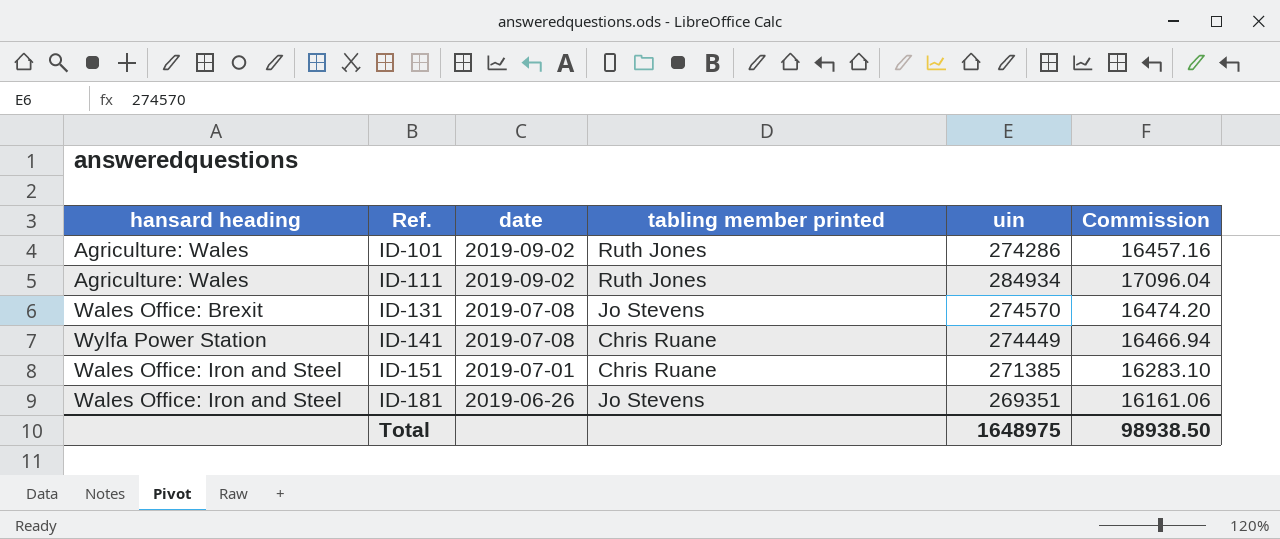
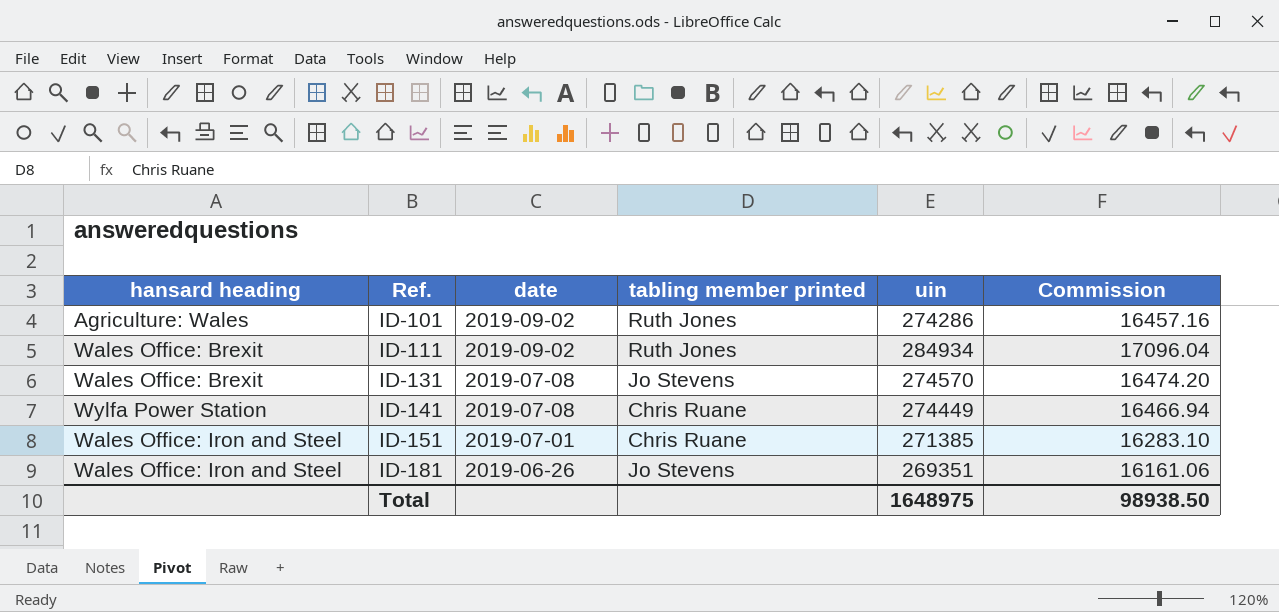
ID-111 | hansard heading: Agriculture: Wales -> Wales Office: Brexit

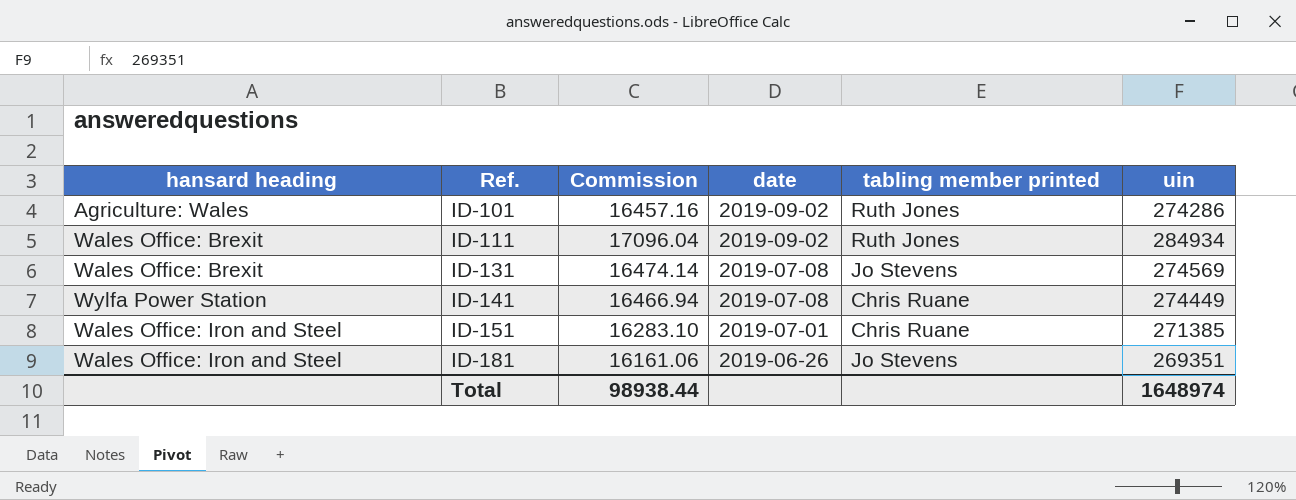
column Commission | position: 6 -> 3
ID-131 | Commission: 16474.20 -> 16474.14
ID-131 | uin: 274570 -> 274569
Total | Commission: 98938.50 -> 98938.44
Total | uin: 1648975 -> 1648974

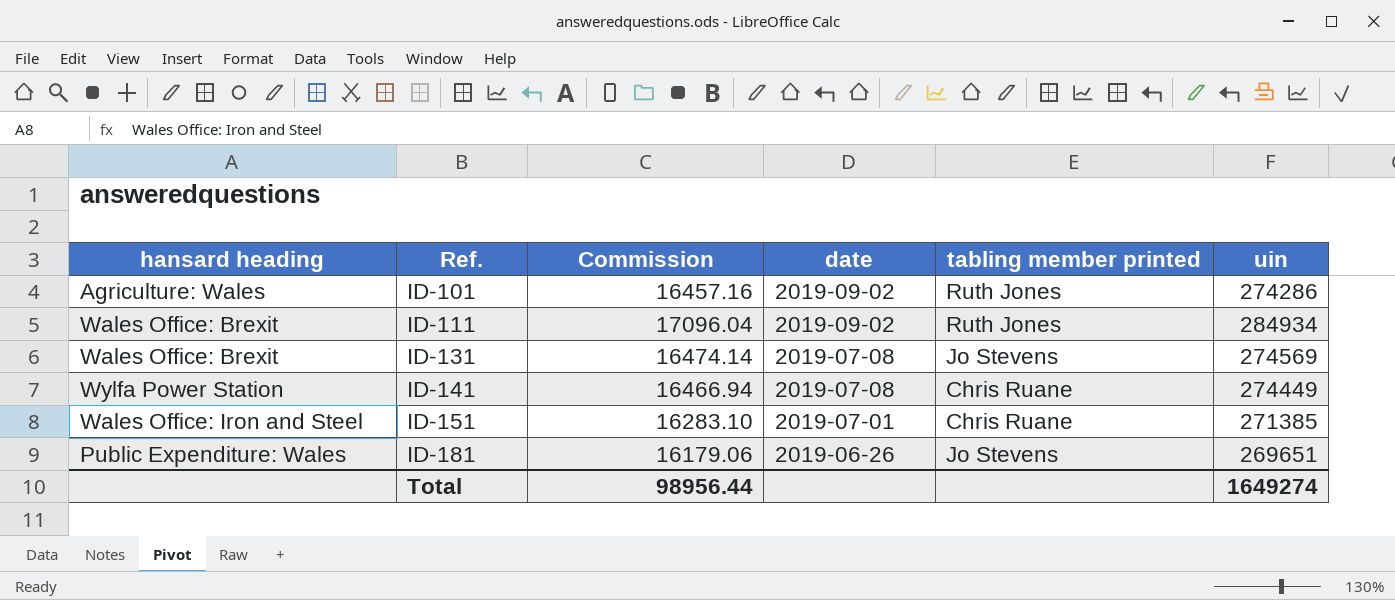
ID-181 | hansard heading: Wales Office: Iron and Steel -> Public Expenditure: Wales
ID-181 | Commission: 16161.06 -> 16179.06
ID-181 | uin: 269351 -> 269651
Total | Commission: 98938.44 -> 98956.44
Total | uin: 1648974 -> 1649274

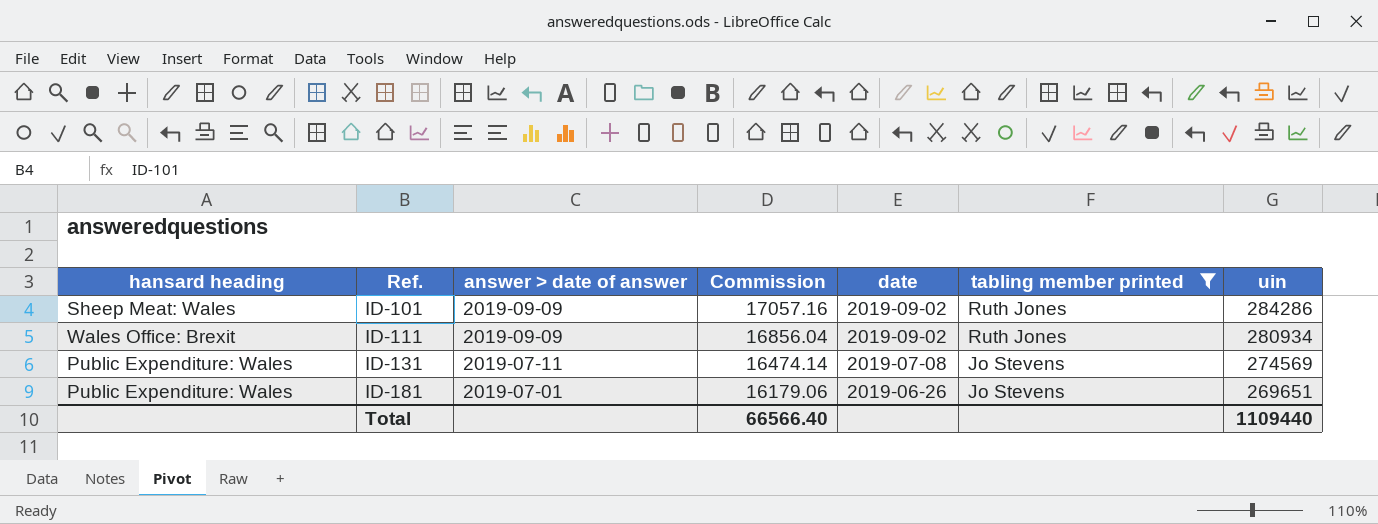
filter: none -> tabling member printed != Chris Ruane
column answer > date of answer | position: none -> 3
ID-101 | hansard heading: Agriculture: Wales -> Sheep Meat: Wales
ID-101 | Commission: 16457.16 -> 17057.16
ID-101 | uin: 274286 -> 284286
ID-111 | Commission: 17096.04 -> 16856.04
ID-111 | uin: 284934 -> 280934
ID-131 | hansard heading: Wales Office: Brexit -> Public Expenditure: Wales
Total | Commission: 98956.44 -> 66566.40
Total | uin: 1649274 -> 1109440

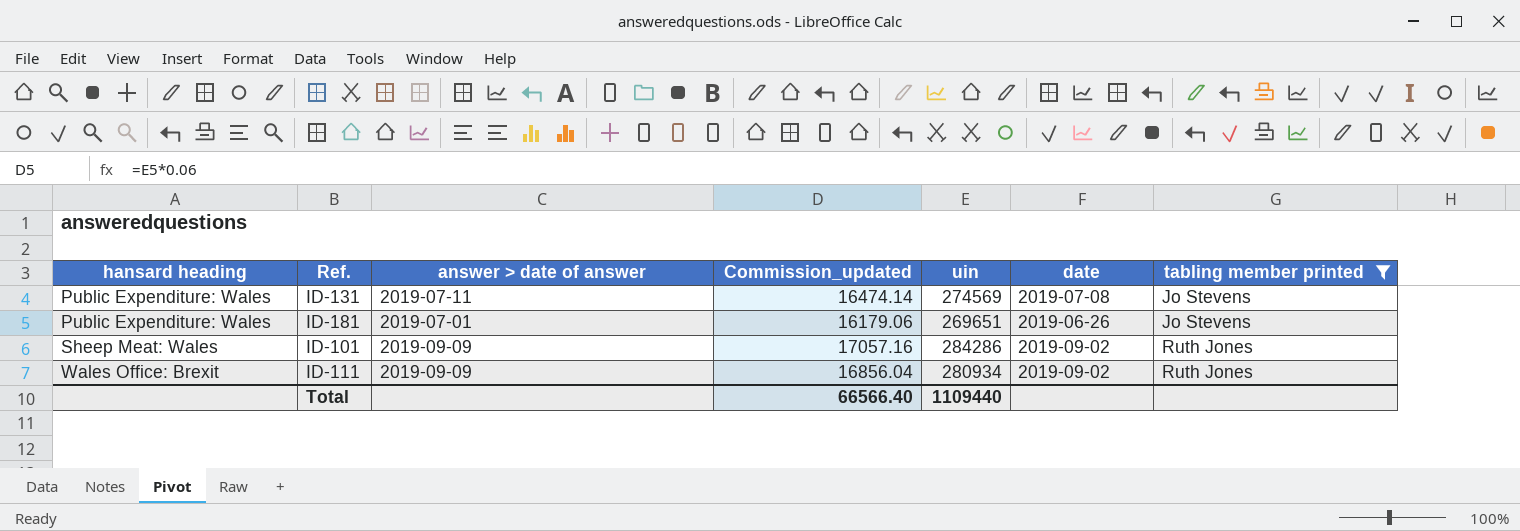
row order: Ref. ascending -> hansard heading ascending
column name: Commission -> Commission_updated
column uin | position: 7 -> 5

